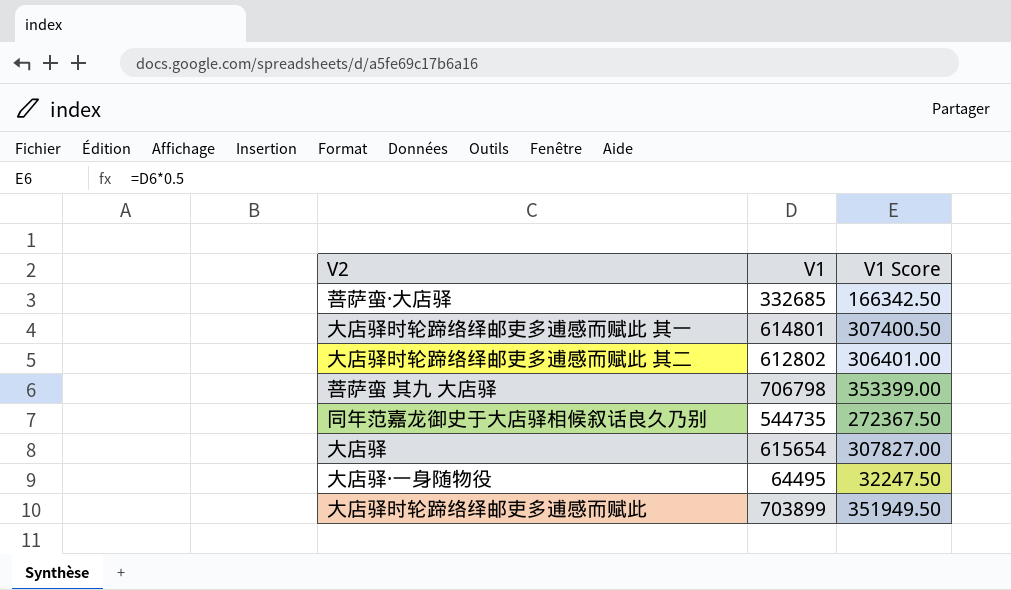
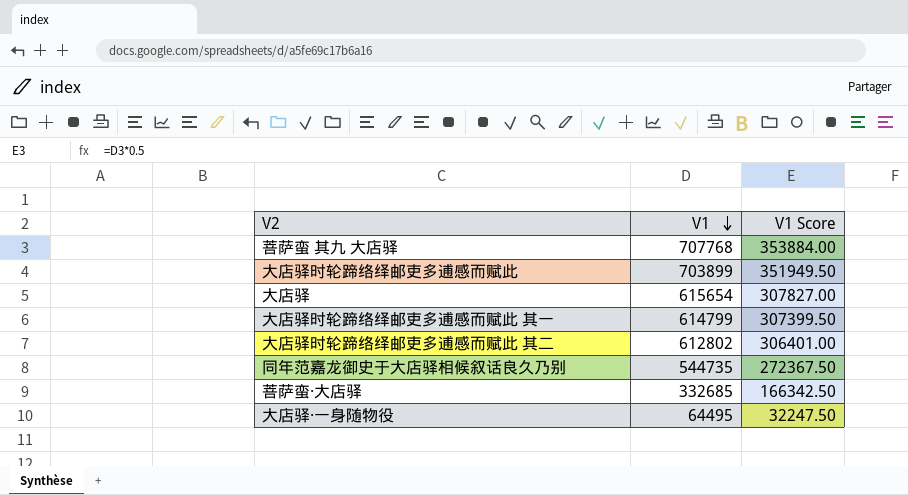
row order: none -> V1 descending
菩萨蛮 其九 大店驿 | V1: 706798 -> 707768
菩萨蛮 其九 大店驿 | V1 Score: 353399.00 -> 353884.00
大店驿时轮蹄络绎邮吏多逋感而赋此 其一 | V1: 614801 -> 614799
大店驿时轮蹄络绎邮吏多逋感而赋此 其一 | V1 Score: 307400.50 -> 307399.50

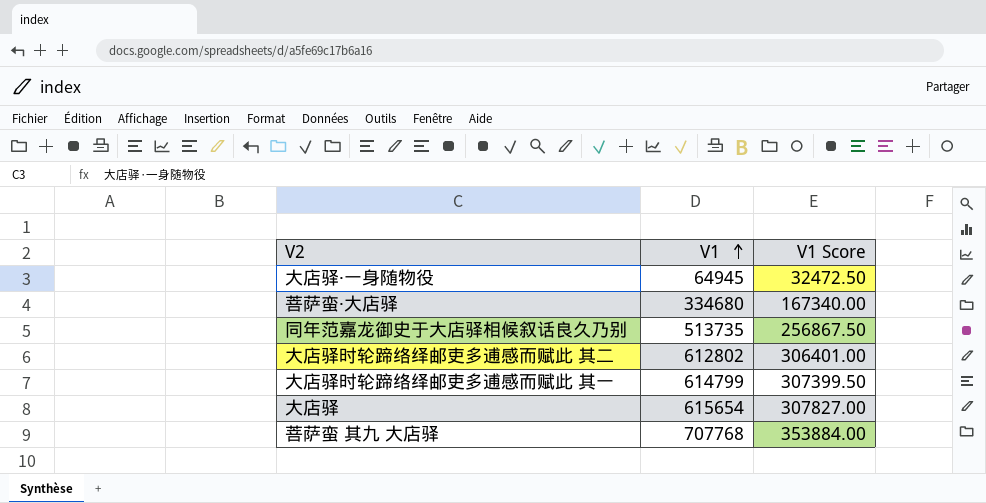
row order: V1 descending -> V1 ascending
row 大店驿时轮蹄络绎邮吏多逋感而赋此: 703899 | 351949.50 -> none
大店驿·一身随物役 | V1: 64495 -> 64945
大店驿·一身随物役 | V1 Score: 32247.50 -> 32472.50
菩萨蛮·大店驿 | V1: 332685 -> 334680
菩萨蛮·大店驿 | V1 Score: 166342.50 -> 167340.00
同年范嘉龙御史于大店驿相候叙话良久乃别 | V1: 544735 -> 513735
同年范嘉龙御史于大店驿相候叙话良久乃别 | V1 Score: 272367.50 -> 256867.50

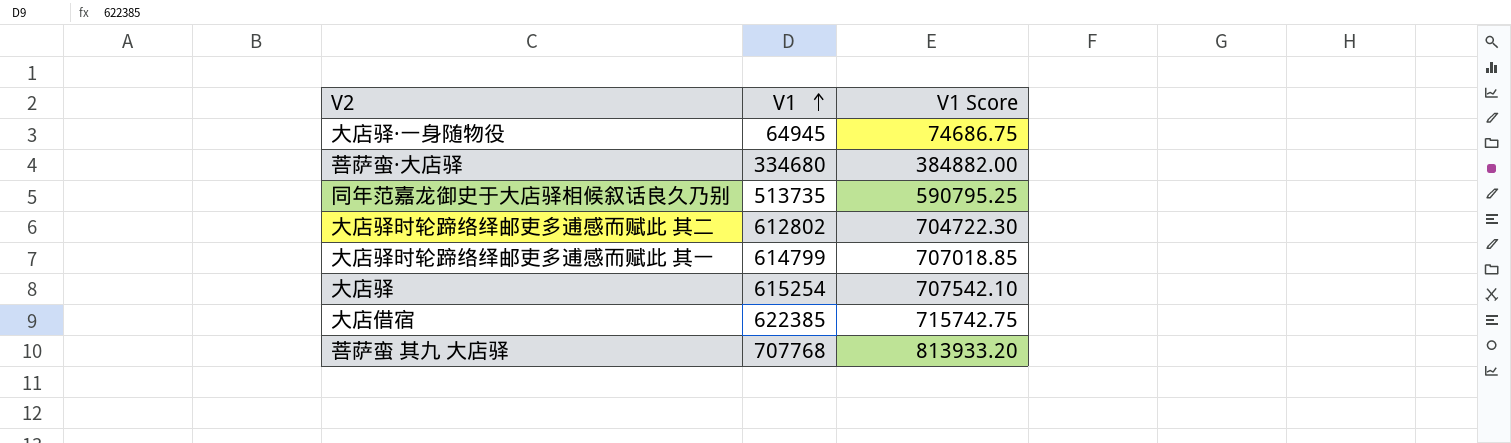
column V1 Score | formula: [V1] * 0.5 -> [V1] * 1.15
大店驿 | V1: 615654 -> 615254
row 大店借宿: none -> 622385 | 715742.75

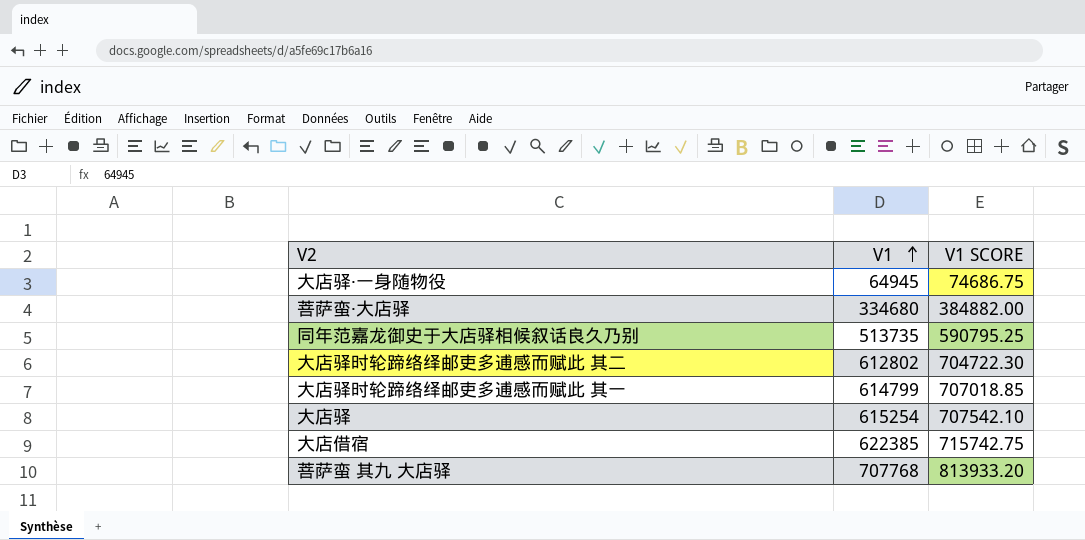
column name: V1 Score -> V1 SCORE

